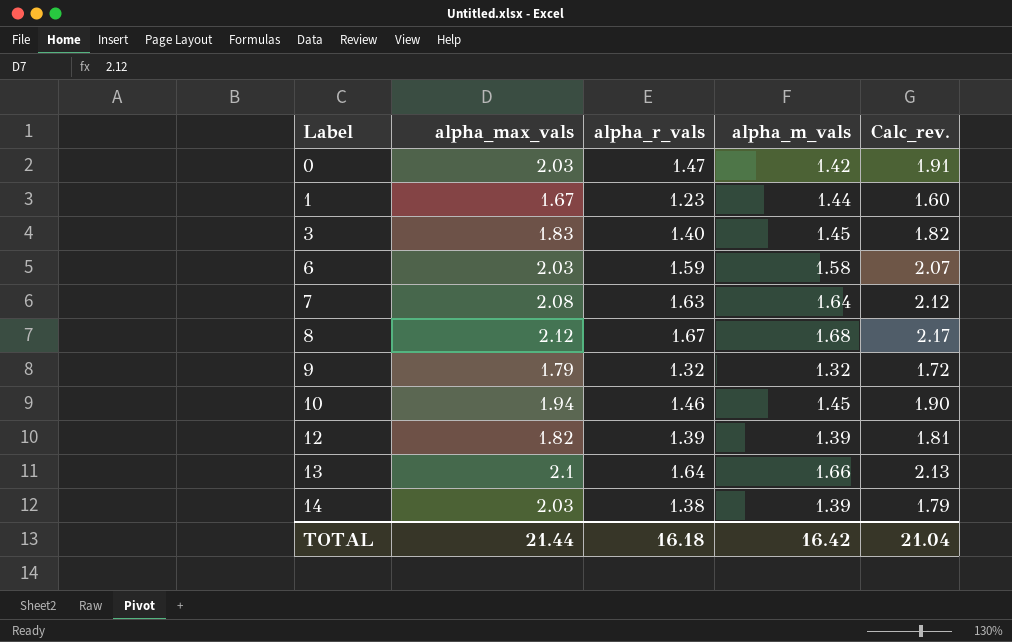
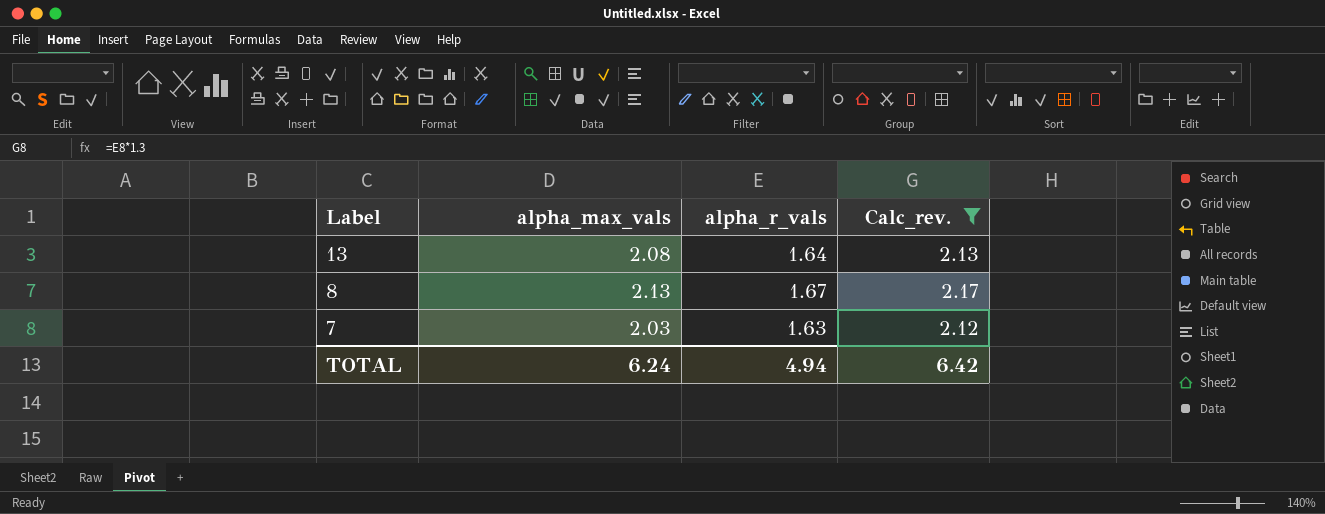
filter: none -> Calc_rev. >= 2.12
row order: Label ascending -> Label descending
column alpha_m_vals | position: 4 -> none
13 | alpha_max_vals: 2.1 -> 2.08
8 | alpha_max_vals: 2.12 -> 2.13
7 | alpha_max_vals: 2.08 -> 2.03
TOTAL | alpha_max_vals: 21.44 -> 6.24
TOTAL | alpha_r_vals: 16.18 -> 4.94
TOTAL | Calc_rev.: 21.04 -> 6.42

